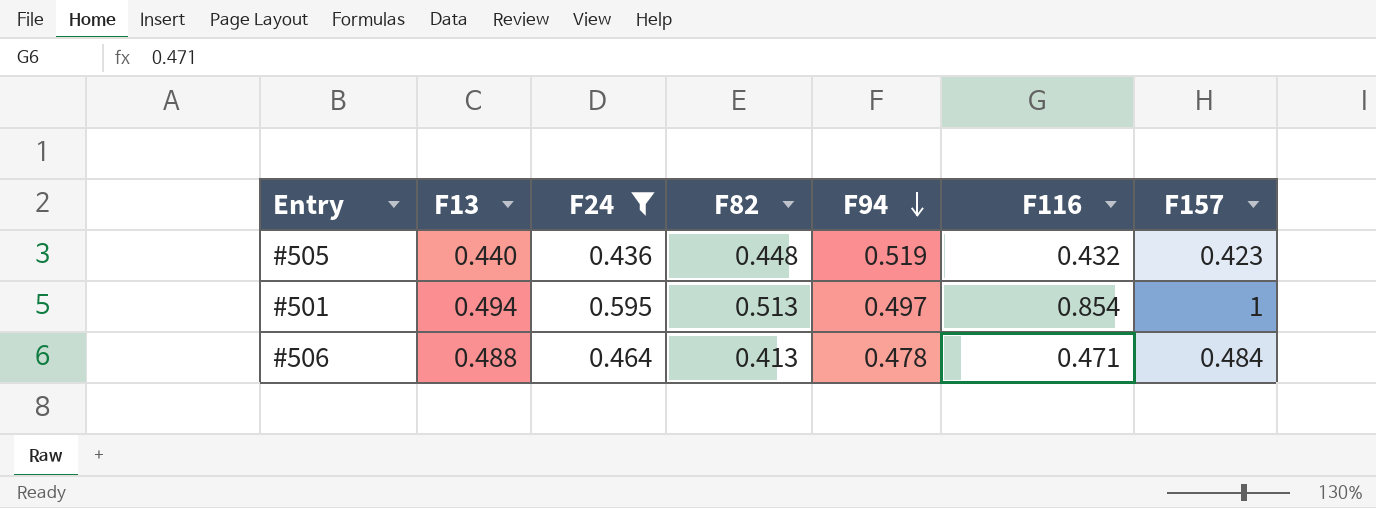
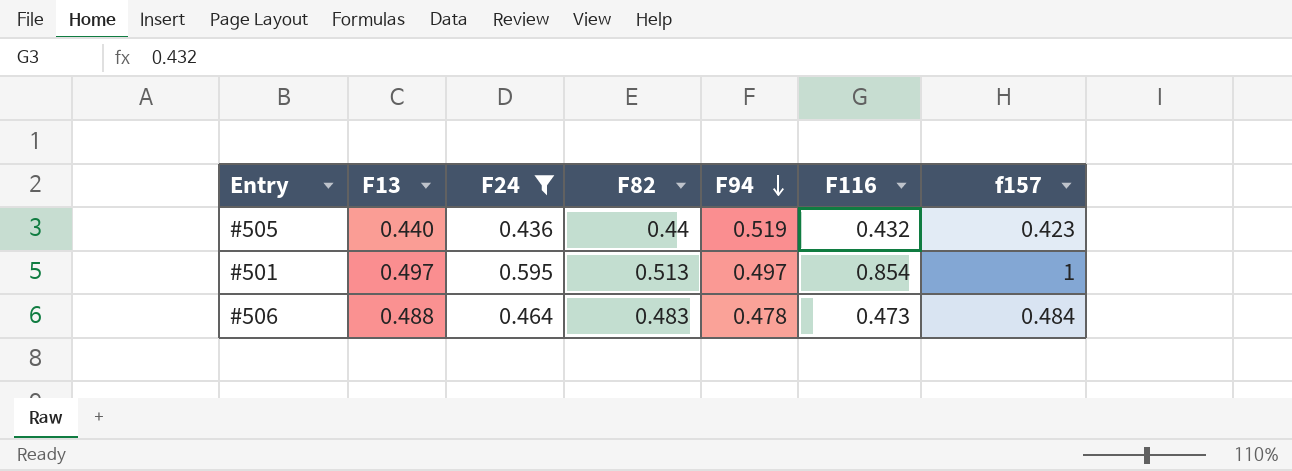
column name: F157 -> f157
#505 | F82: 0.448 -> 0.44
#501 | F13: 0.494 -> 0.497
#506 | F82: 0.413 -> 0.483
#506 | F116: 0.471 -> 0.473

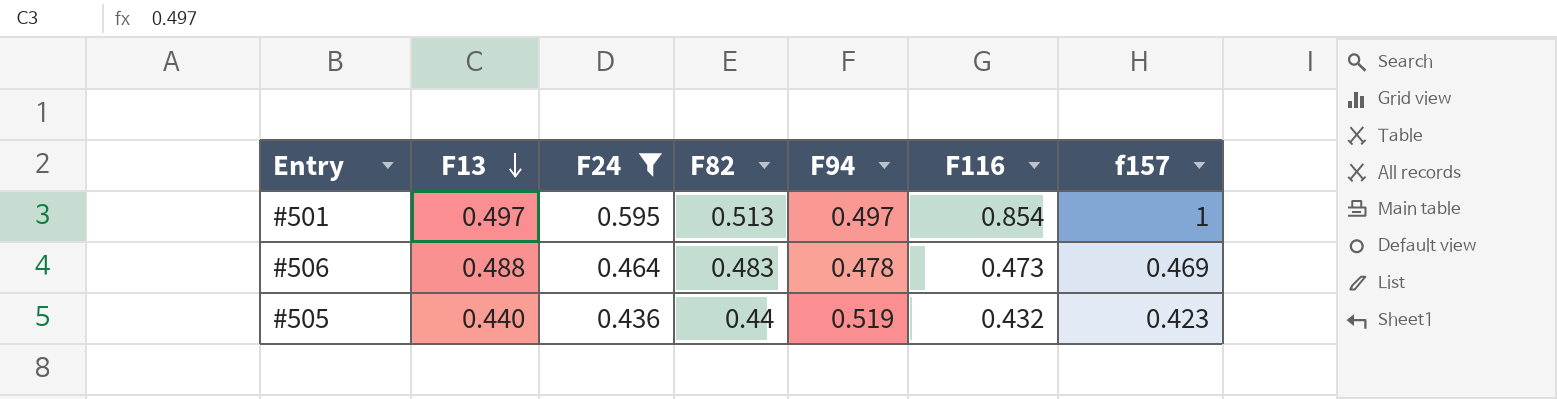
row order: F94 descending -> F13 descending
#506 | f157: 0.484 -> 0.469

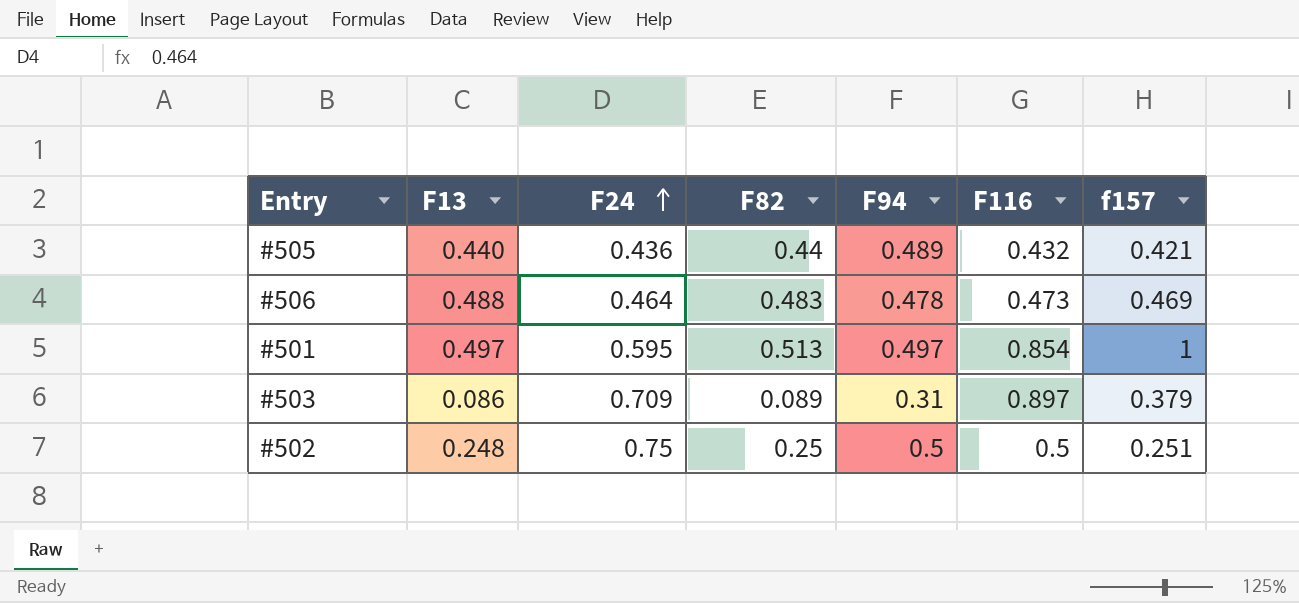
filter: F24 <= 0.595 -> none
row order: F13 descending -> F24 ascending
#505 | F94: 0.519 -> 0.489
#505 | f157: 0.423 -> 0.421

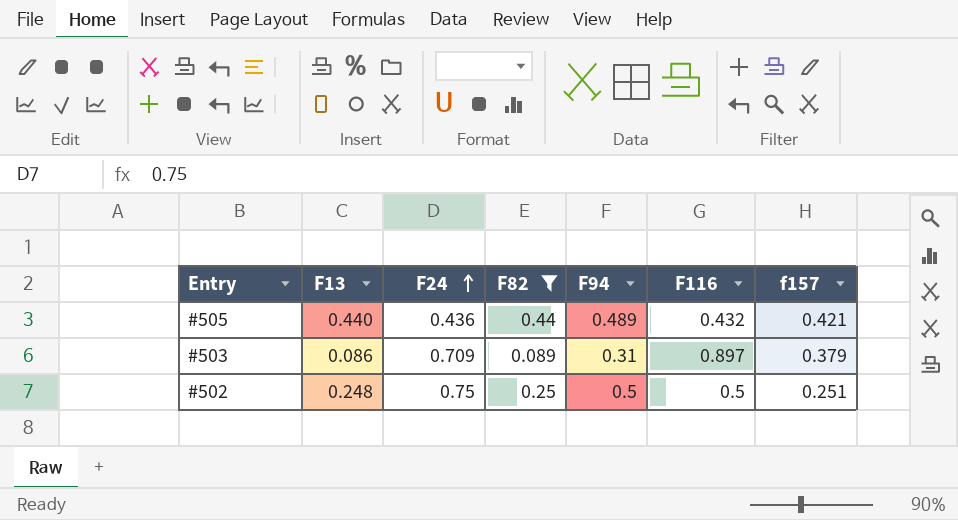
filter: none -> F82 <= 0.44

